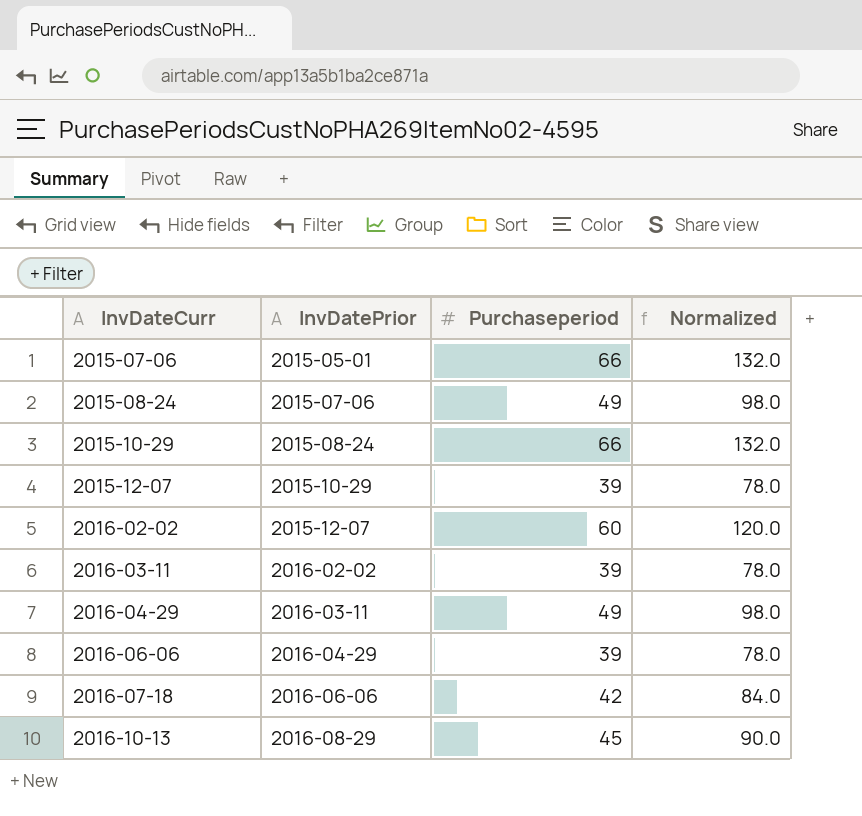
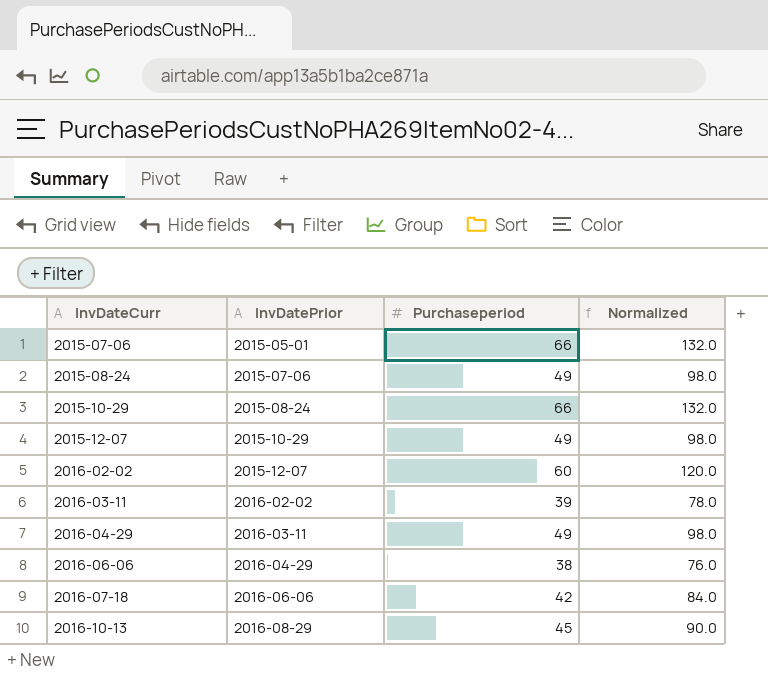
2015-12-07 | Purchaseperiod: 39 -> 49
2015-12-07 | Normalized: 78.0 -> 98.0
2016-06-06 | Purchaseperiod: 39 -> 38
2016-06-06 | Normalized: 78.0 -> 76.0

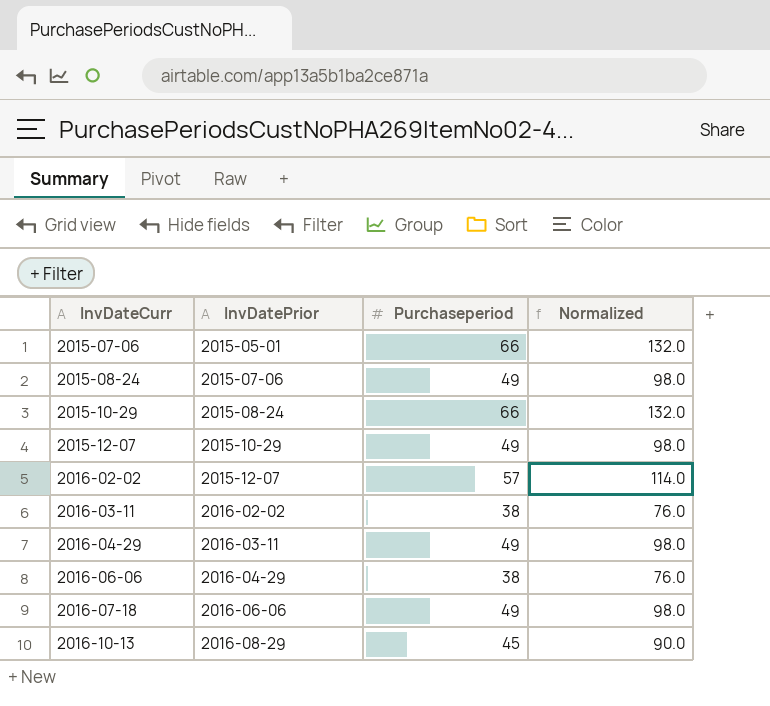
2016-02-02 | Purchaseperiod: 60 -> 57
2016-02-02 | Normalized: 120.0 -> 114.0
2016-03-11 | Purchaseperiod: 39 -> 38
2016-03-11 | Normalized: 78.0 -> 76.0
2016-07-18 | Purchaseperiod: 42 -> 49
2016-07-18 | Normalized: 84.0 -> 98.0

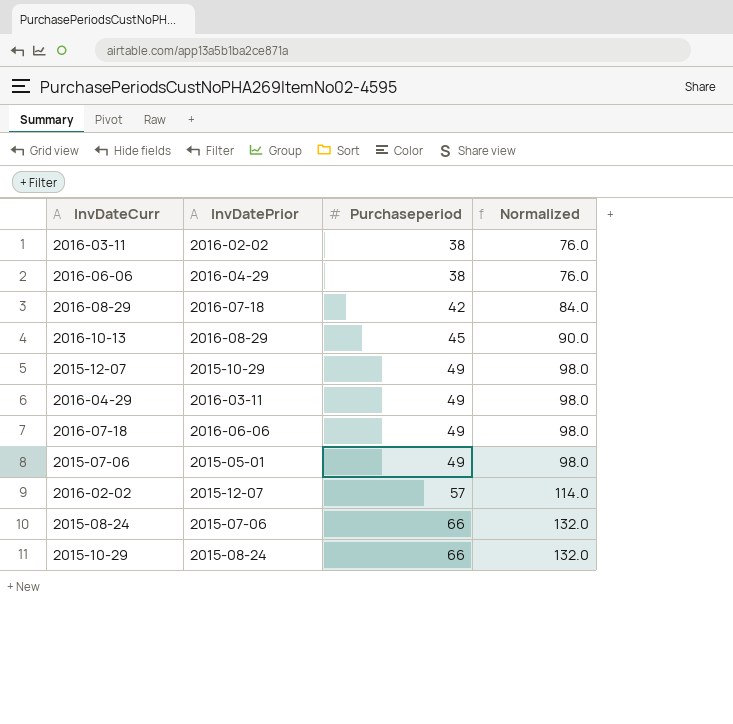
row order: InvDateCurr ascending -> Purchaseperiod ascending
row 2016-08-29: none -> 2016-07-18 | 42 | 84.0
2015-07-06 | Purchaseperiod: 66 -> 49
2015-07-06 | Normalized: 132.0 -> 98.0
2015-08-24 | Purchaseperiod: 49 -> 66
2015-08-24 | Normalized: 98.0 -> 132.0

